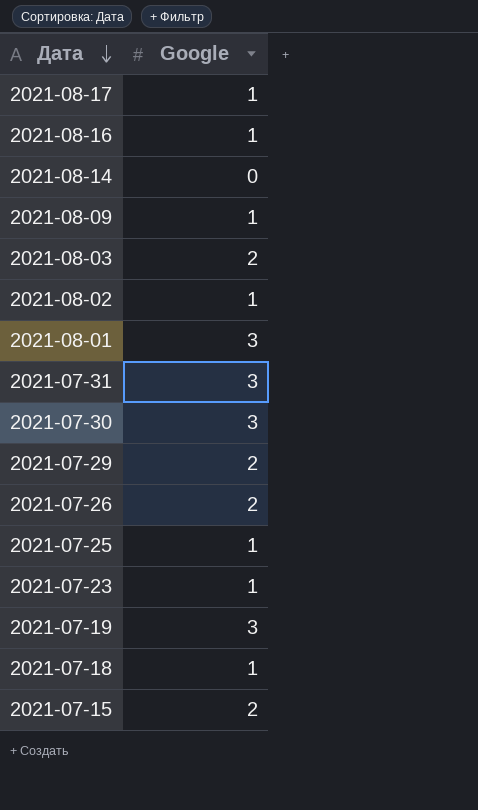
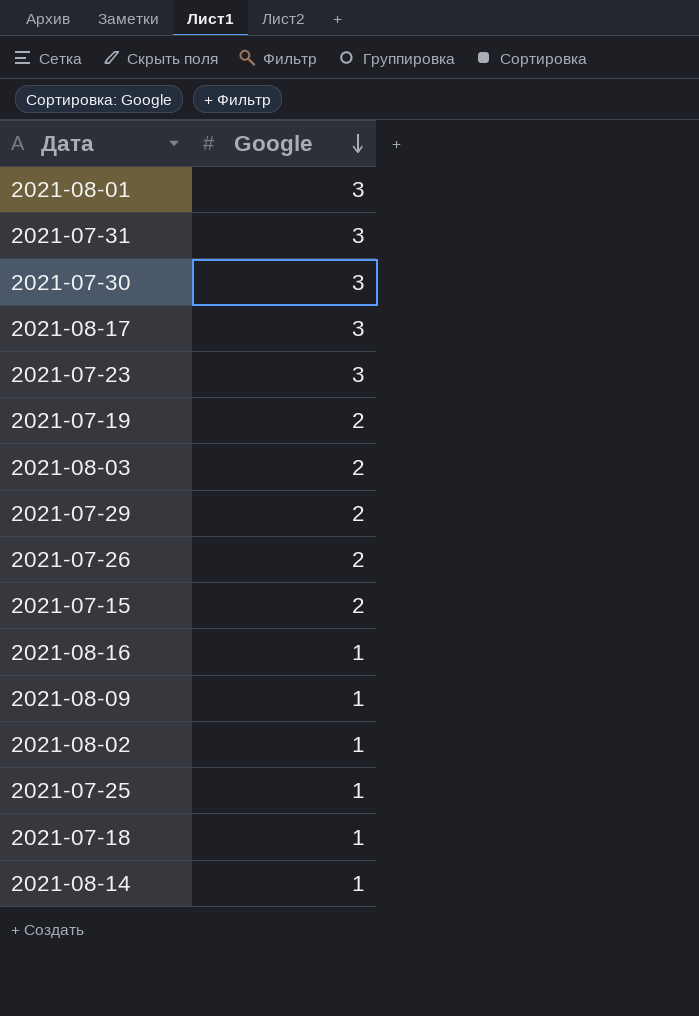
row order: Дата descending -> Google descending
2021-08-17 | Google: 1 -> 3
2021-07-23 | Google: 1 -> 3
2021-07-19 | Google: 3 -> 2
2021-08-14 | Google: 0 -> 1

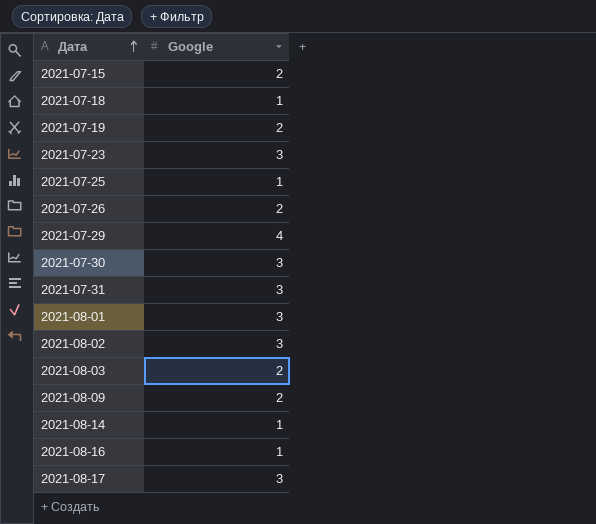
row order: Google descending -> Дата ascending
2021-07-29 | Google: 2 -> 4
2021-08-02 | Google: 1 -> 3
2021-08-09 | Google: 1 -> 2

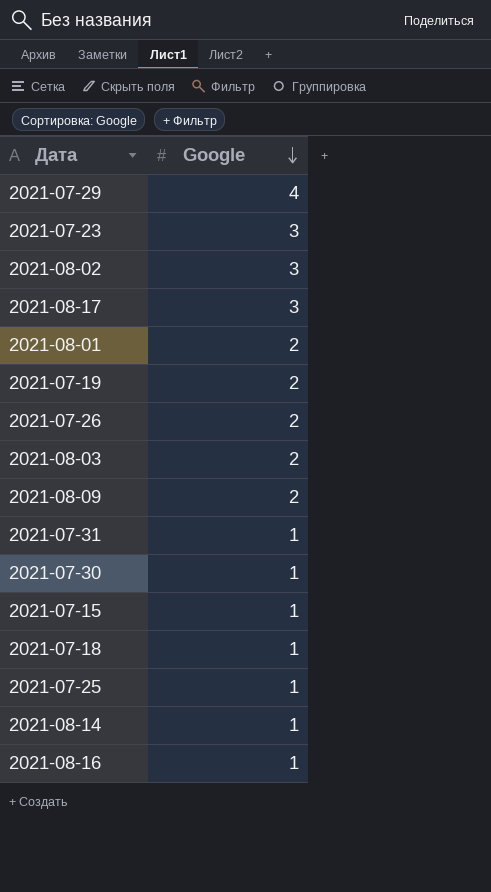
row order: Дата ascending -> Google descending
2021-08-01 | Google: 3 -> 2
2021-07-31 | Google: 3 -> 1
2021-07-30 | Google: 3 -> 1
2021-07-15 | Google: 2 -> 1

